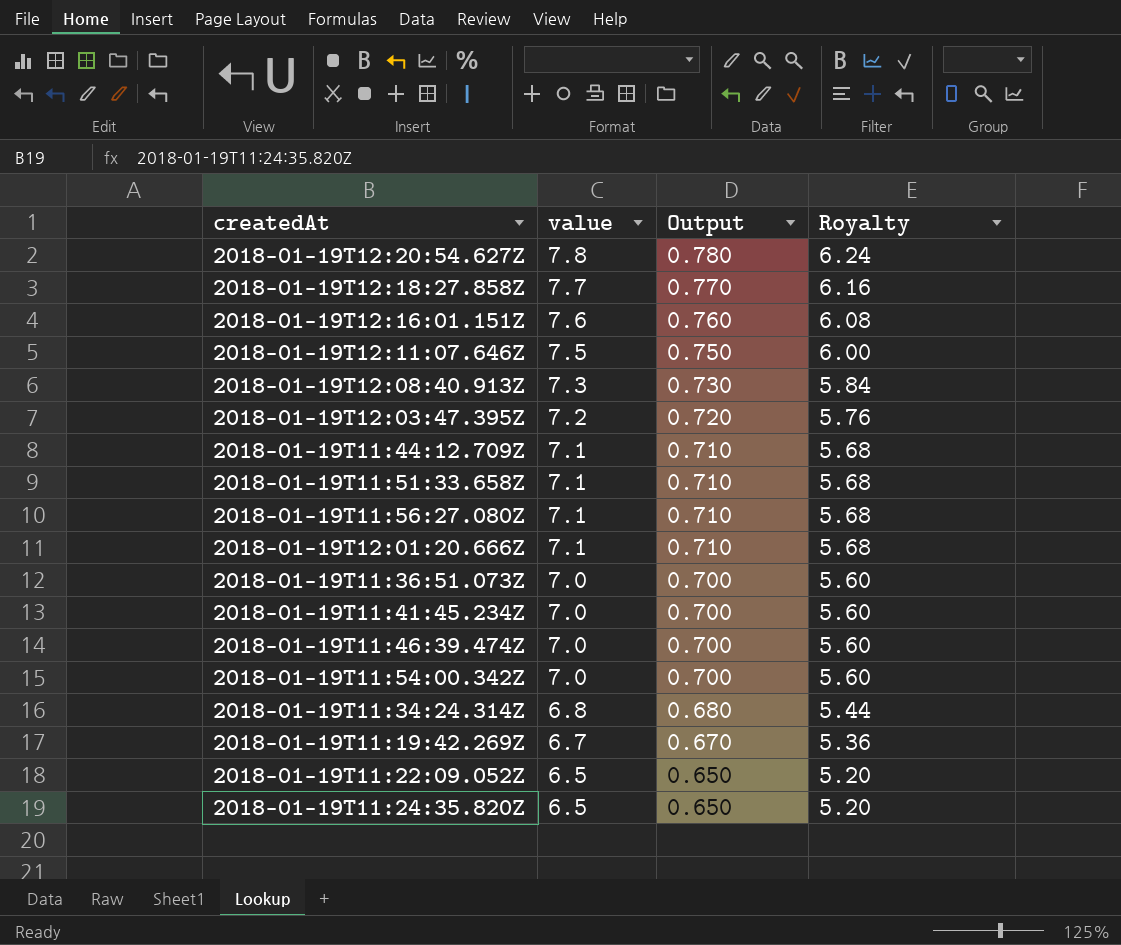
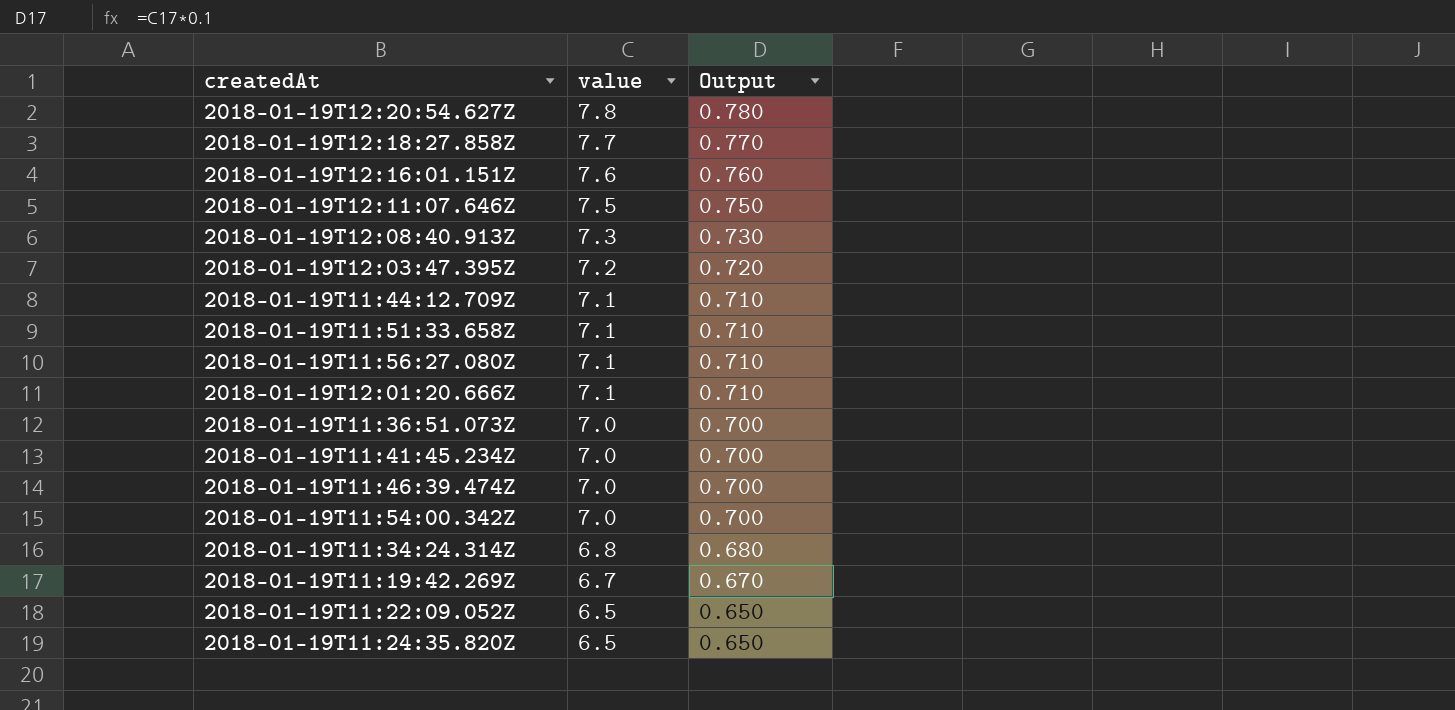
column Royalty | formula: [value] * 0.8 -> none

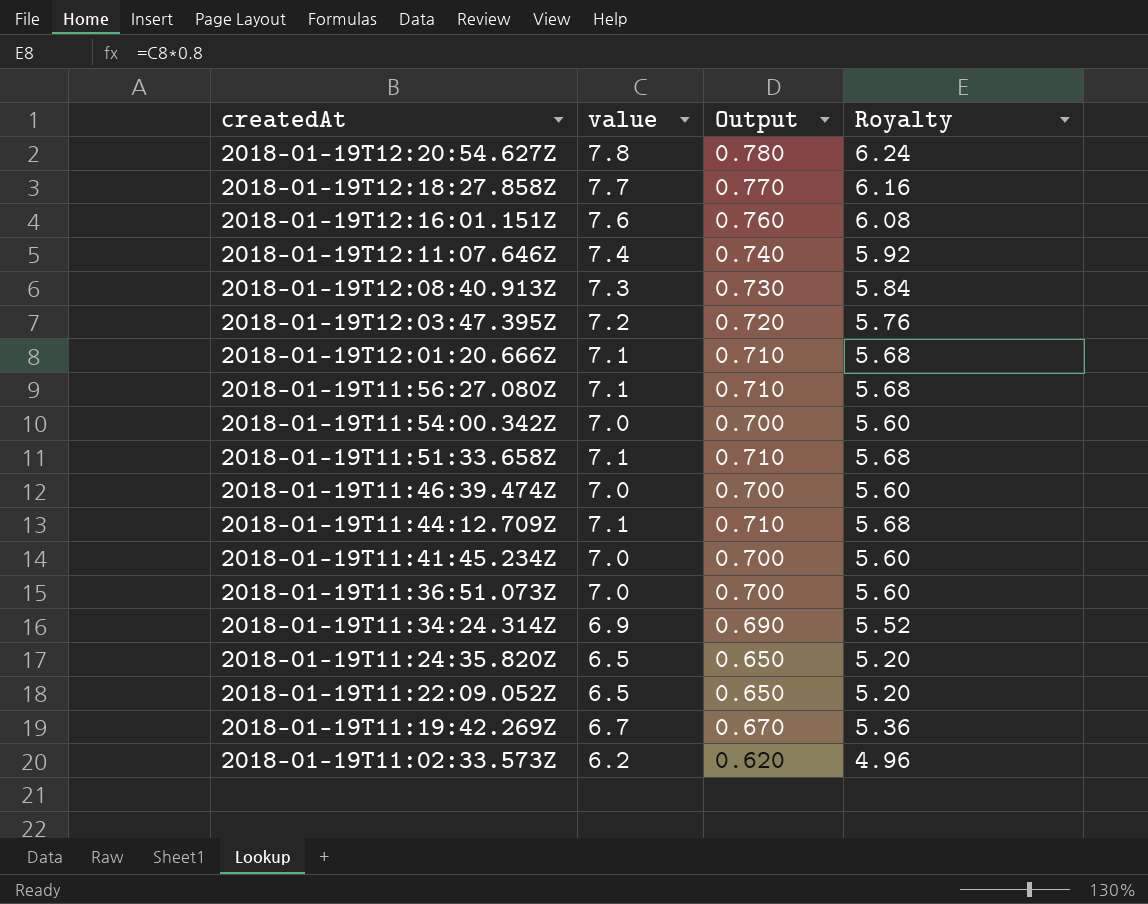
row order: value descending -> createdAt descending
column Royalty | formula: none -> [value] * 0.8
2018-01-19T12:11:07.646Z | value: 7.5 -> 7.4
2018-01-19T12:11:07.646Z | Output: 0.750 -> 0.740
2018-01-19T11:34:24.314Z | value: 6.8 -> 6.9
2018-01-19T11:34:24.314Z | Output: 0.680 -> 0.690
row 2018-01-19T11:02:33.573Z: none -> 6.2 | 0.620 | 4.96

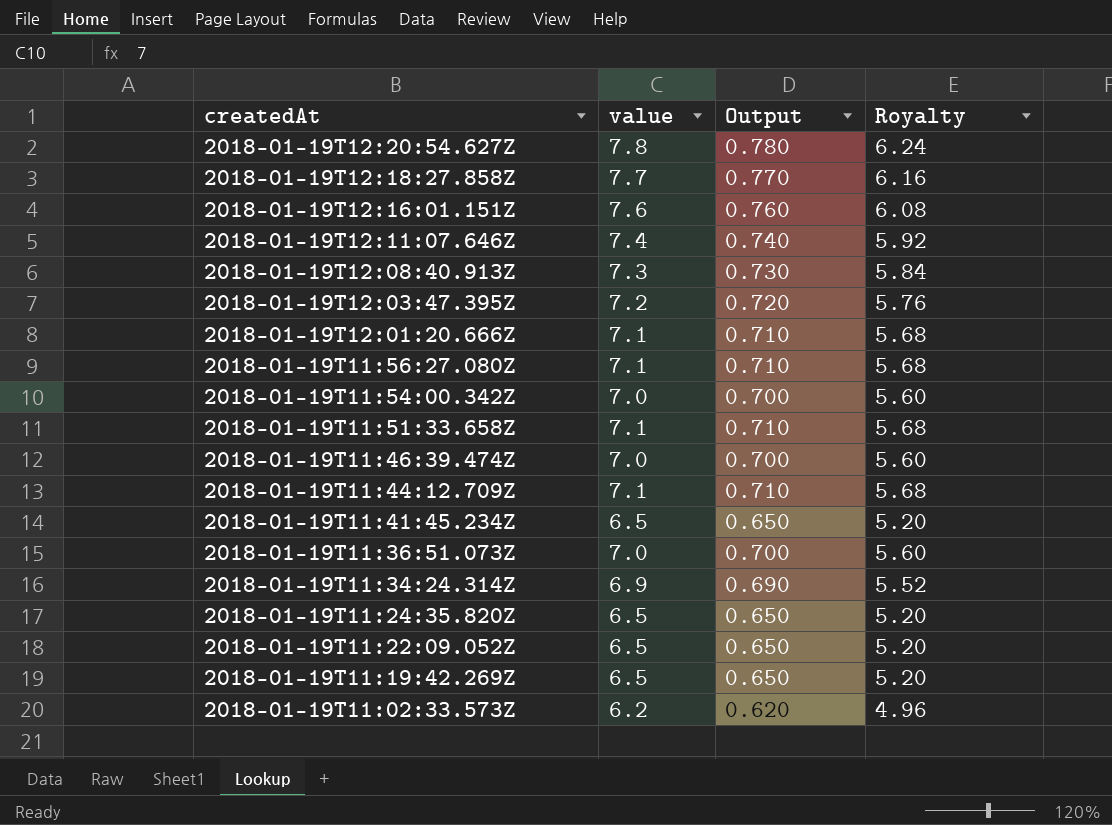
2018-01-19T11:41:45.234Z | value: 7.0 -> 6.5
2018-01-19T11:41:45.234Z | Output: 0.700 -> 0.650
2018-01-19T11:41:45.234Z | Royalty: 5.60 -> 5.20
2018-01-19T11:19:42.269Z | value: 6.7 -> 6.5
2018-01-19T11:19:42.269Z | Output: 0.670 -> 0.650
2018-01-19T11:19:42.269Z | Royalty: 5.36 -> 5.20

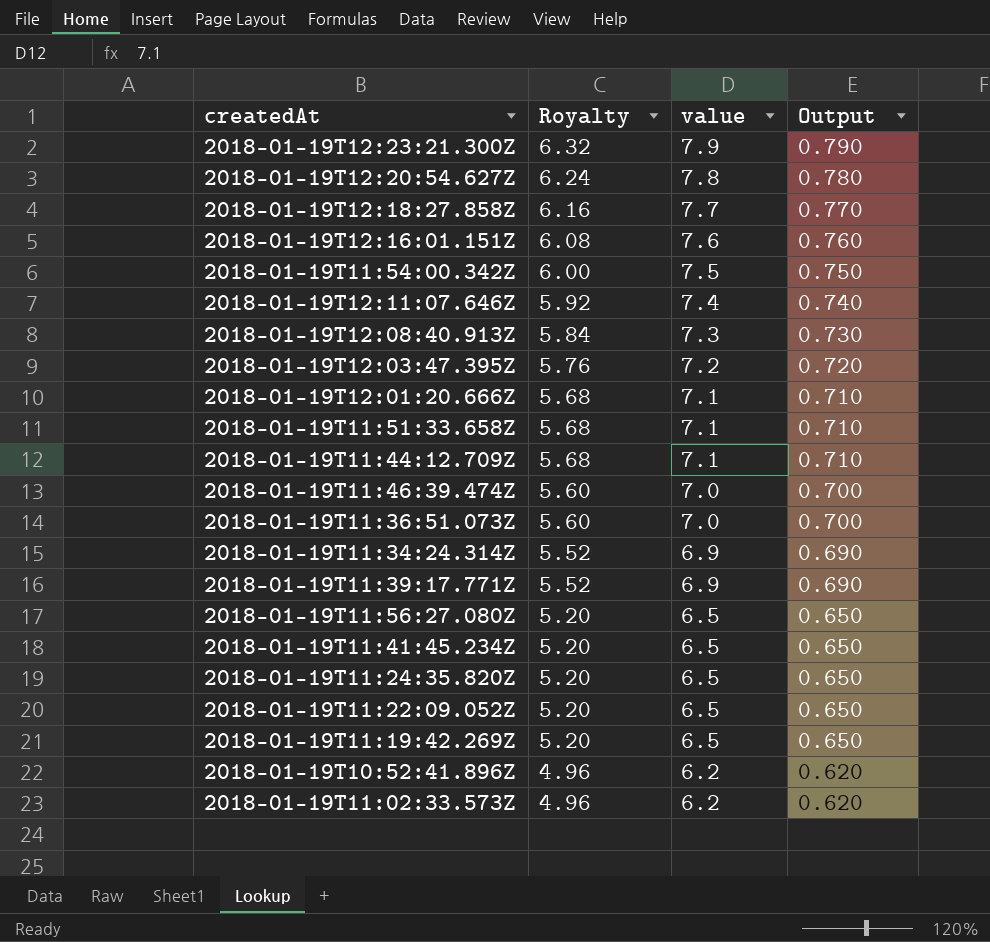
row order: createdAt descending -> Royalty descending
column Royalty | position: 4 -> 2
row 2018-01-19T12:23:21.300Z: none -> 6.32 | 7.9 | 0.790
2018-01-19T11:54:00.342Z | Royalty: 5.60 -> 6.00
2018-01-19T11:54:00.342Z | value: 7.0 -> 7.5
2018-01-19T11:54:00.342Z | Output: 0.700 -> 0.750
row 2018-01-19T11:39:17.771Z: none -> 5.52 | 6.9 | 0.690
2018-01-19T11:56:27.080Z | Royalty: 5.68 -> 5.20
2018-01-19T11:56:27.080Z | value: 7.1 -> 6.5
2018-01-19T11:56:27.080Z | Output: 0.710 -> 0.650
row 2018-01-19T10:52:41.896Z: none -> 4.96 | 6.2 | 0.620

